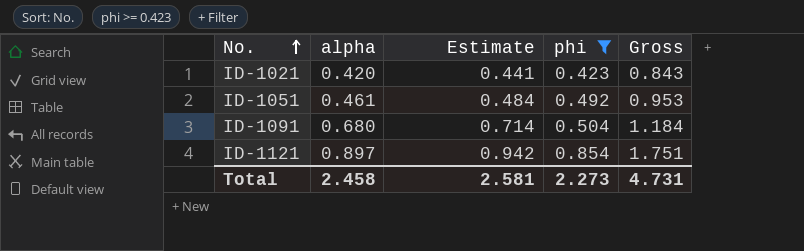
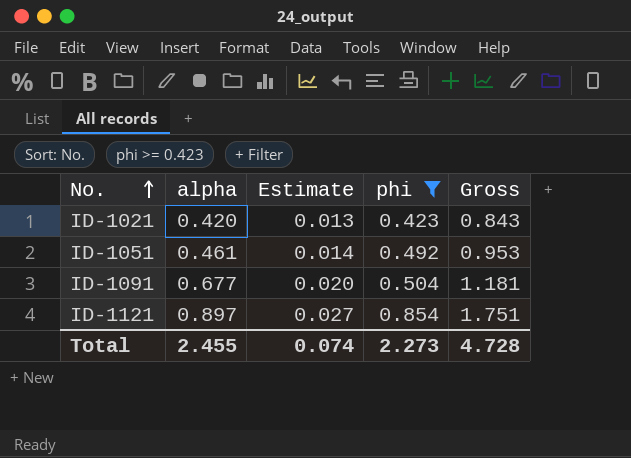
column Estimate | formula: [alpha] * 1.05 -> [alpha] * 0.03
ID-1091 | alpha: 0.680 -> 0.677
ID-1091 | Gross: 1.184 -> 1.181
Total | alpha: 2.458 -> 2.455
Total | Estimate: 2.581 -> 0.074
Total | Gross: 4.731 -> 4.728

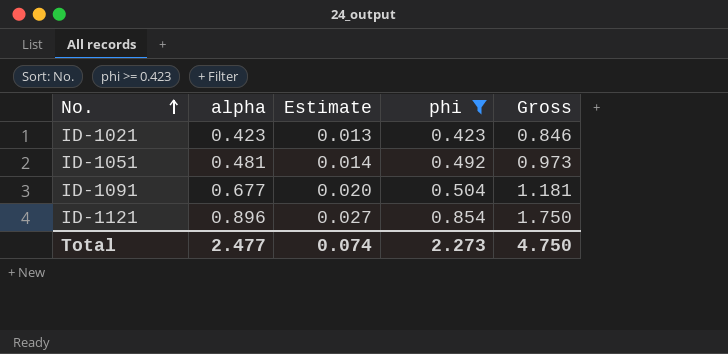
ID-1021 | alpha: 0.420 -> 0.423
ID-1021 | Gross: 0.843 -> 0.846
ID-1051 | alpha: 0.461 -> 0.481
ID-1051 | Gross: 0.953 -> 0.973
ID-1121 | alpha: 0.897 -> 0.896
ID-1121 | Gross: 1.751 -> 1.750
Total | alpha: 2.455 -> 2.477
Total | Gross: 4.728 -> 4.750

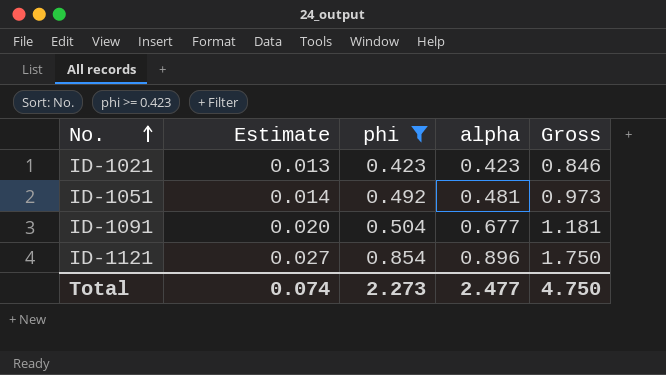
column alpha | position: 2 -> 4

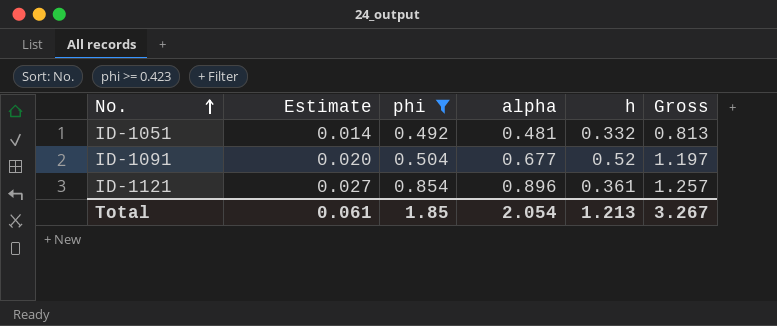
column h | position: none -> 5
column Gross | formula: [phi] + [alpha] -> [alpha] + [h]
row ID-1021: 0.013 | 0.423 | 0.423 | 0.846 -> none
Total | Estimate: 0.074 -> 0.061
Total | phi: 2.273 -> 1.85
Total | alpha: 2.477 -> 2.054
Total | Gross: 4.750 -> 3.267

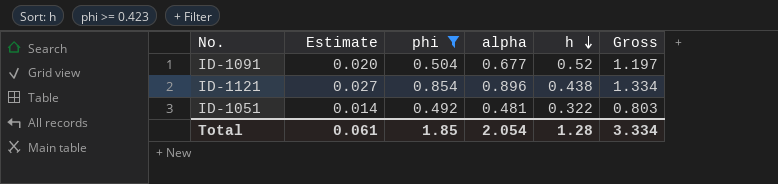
row order: No. ascending -> h descending
ID-1121 | h: 0.361 -> 0.438
ID-1121 | Gross: 1.257 -> 1.334
ID-1051 | h: 0.332 -> 0.322
ID-1051 | Gross: 0.813 -> 0.803
Total | h: 1.213 -> 1.28
Total | Gross: 3.267 -> 3.334

